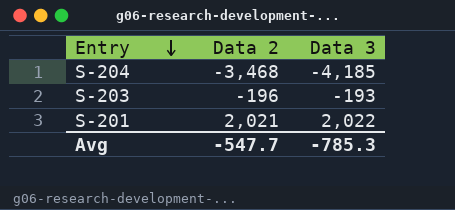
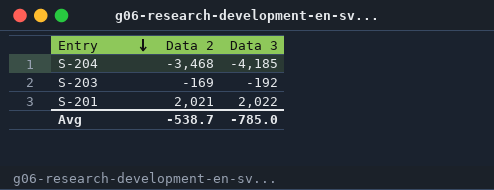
S-203 | Data 2: -196 -> -169
S-203 | Data 3: -193 -> -192
Avg | Data 2: -547.7 -> -538.7
Avg | Data 3: -785.3 -> -785.0

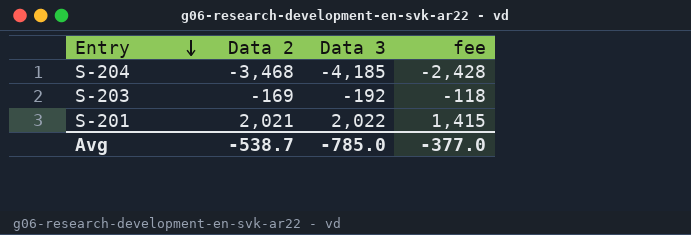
column fee | formula: none -> [Data 2] * 0.7

